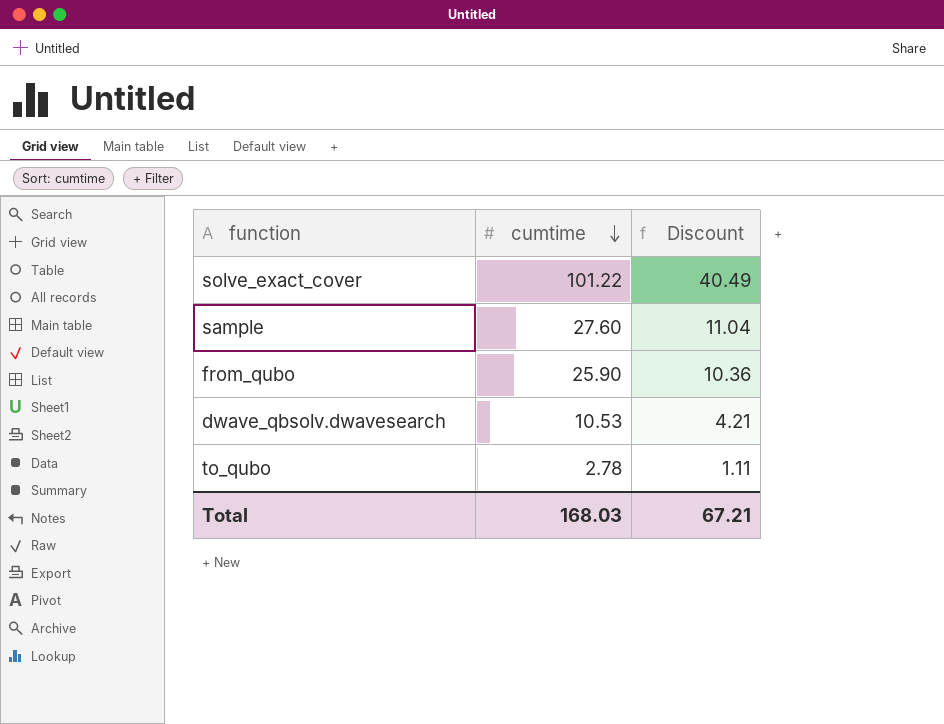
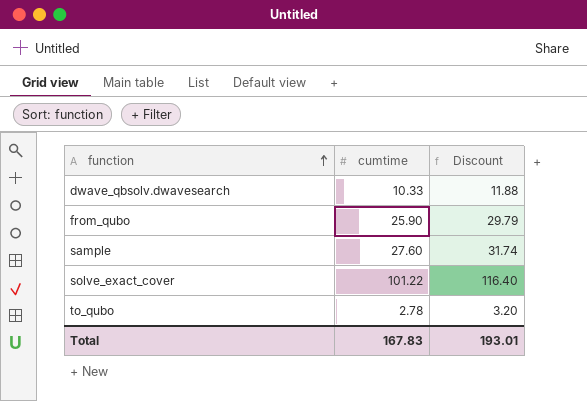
row order: cumtime descending -> function ascending
column Discount | formula: [cumtime] * 0.4 -> [cumtime] * 1.15
dwave_qbsolv.dwavesearch | cumtime: 10.53 -> 10.33
Total | cumtime: 168.03 -> 167.83
Total | Discount: 67.21 -> 193.01

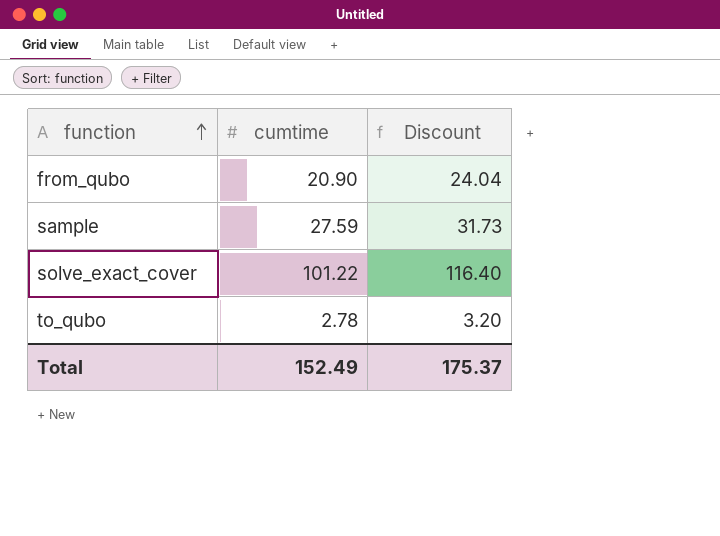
row dwave_qbsolv.dwavesearch: 10.33 | 11.88 -> none
from_qubo | cumtime: 25.90 -> 20.90
from_qubo | Discount: 29.79 -> 24.04
sample | cumtime: 27.60 -> 27.59
sample | Discount: 31.74 -> 31.73
Total | cumtime: 167.83 -> 152.49
Total | Discount: 193.01 -> 175.37

